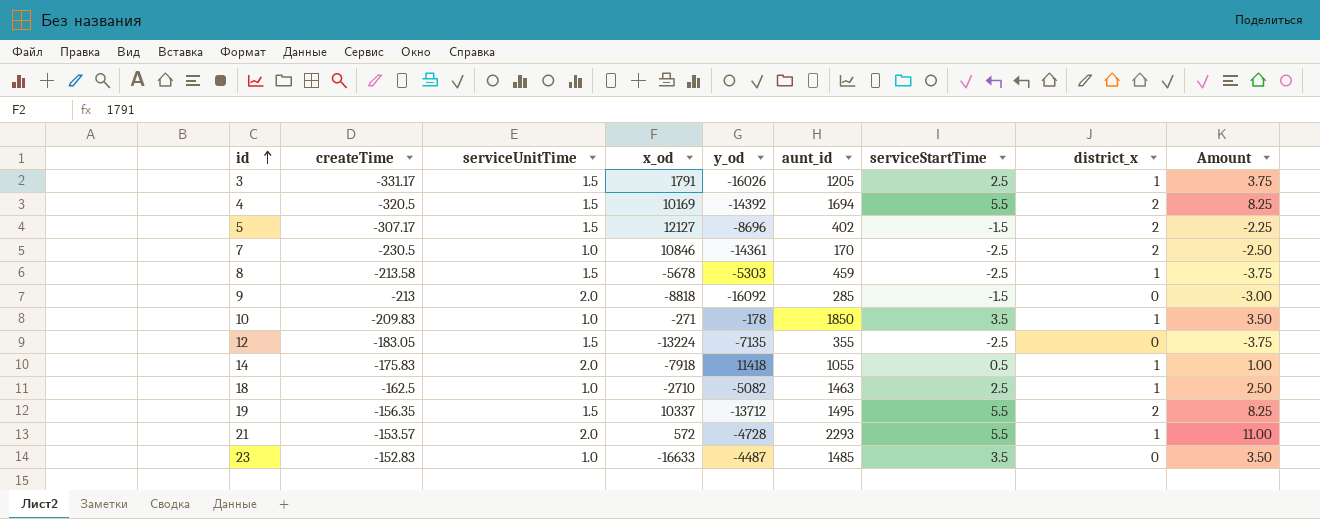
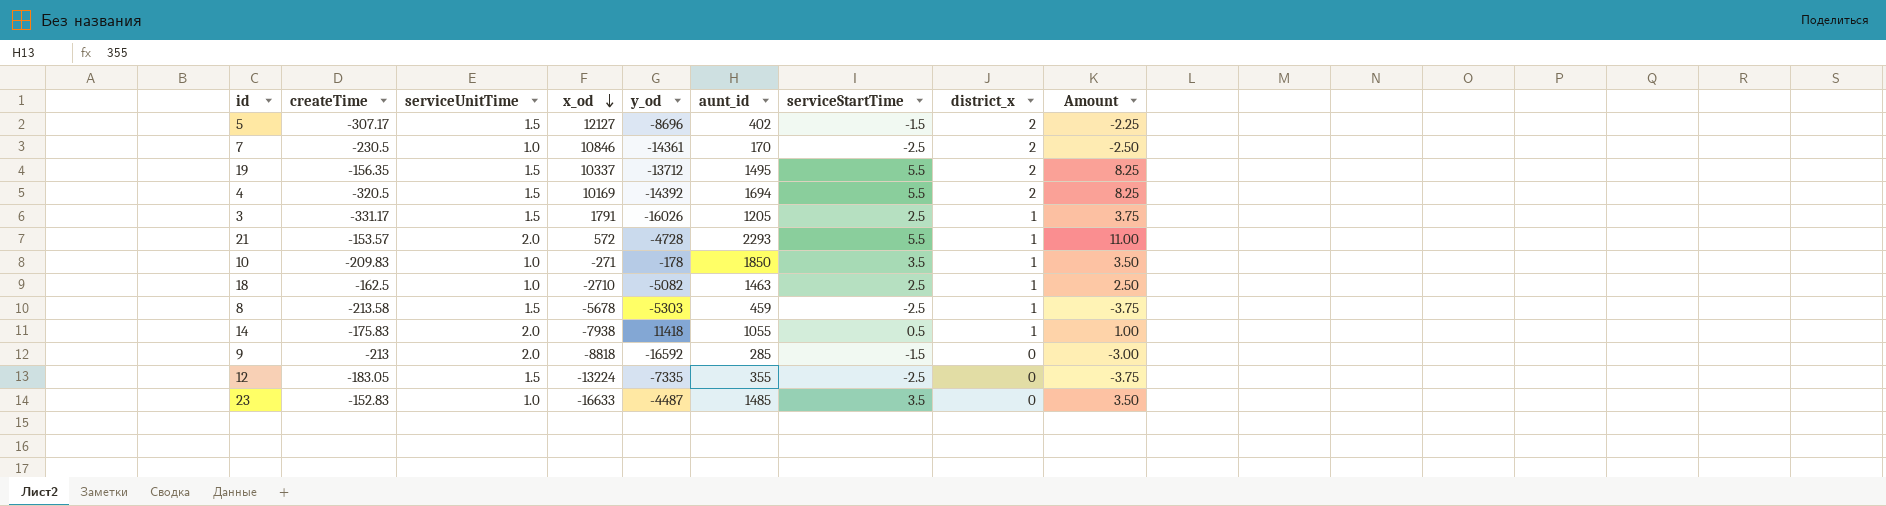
row order: id ascending -> x_od descending
14 | x_od: -7918 -> -7938
9 | y_od: -16092 -> -16592
12 | y_od: -7135 -> -7335

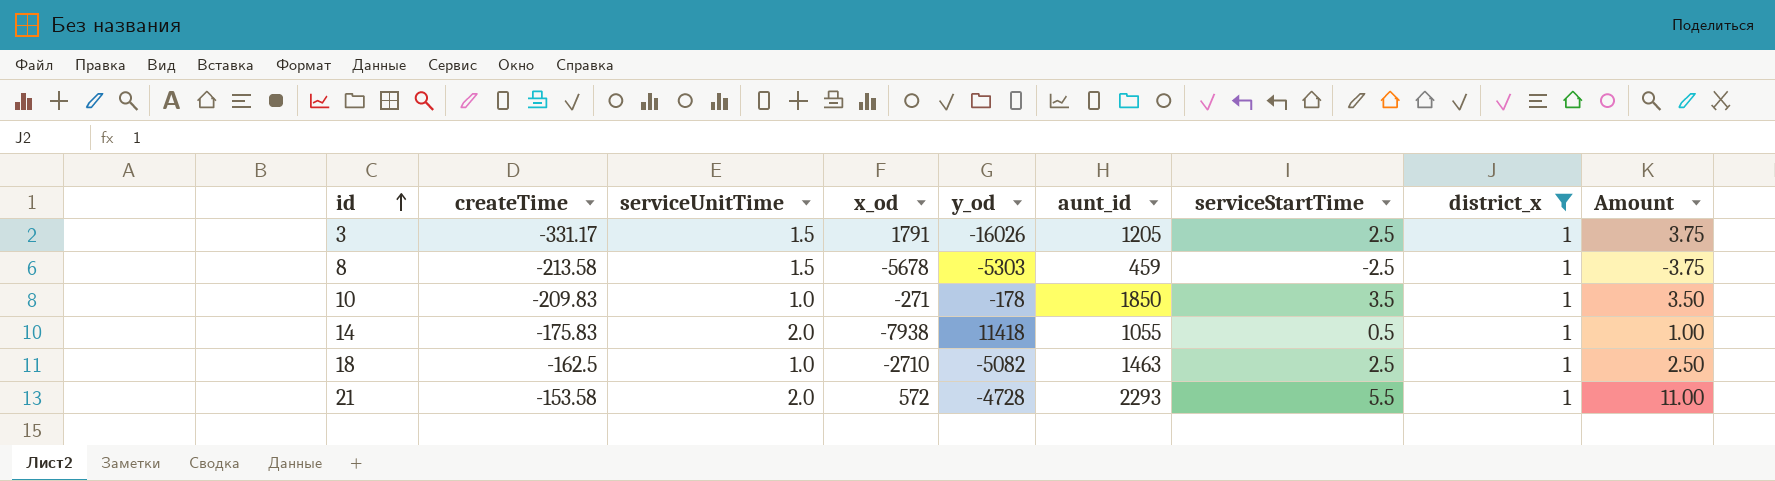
filter: none -> district_x = 1
row order: x_od descending -> id ascending
21 | createTime: -153.57 -> -153.58

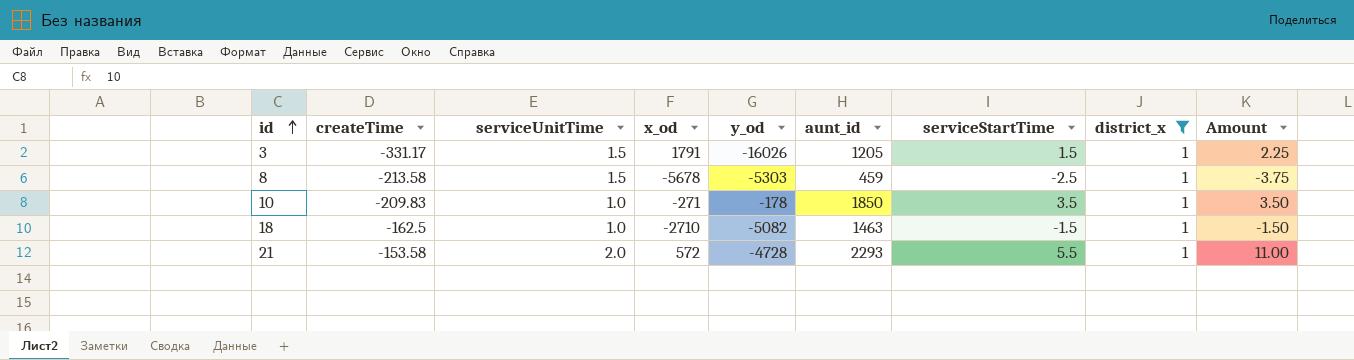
row 14: -175.83 | 2.0 | -7938 | 11418 | 1055 | 0.5 | 1 | 1.00 -> none
3 | serviceStartTime: 2.5 -> 1.5
3 | Amount: 3.75 -> 2.25
18 | serviceStartTime: 2.5 -> -1.5
18 | Amount: 2.50 -> -1.50

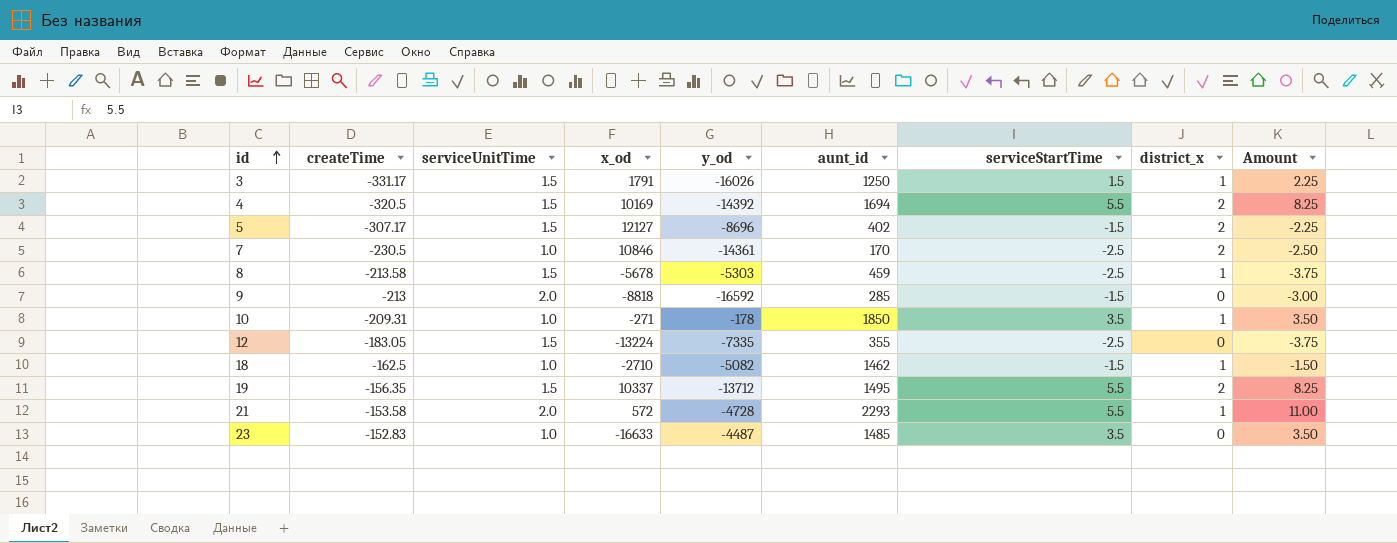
filter: district_x = 1 -> none
3 | aunt_id: 1205 -> 1250
10 | createTime: -209.83 -> -209.31
18 | aunt_id: 1463 -> 1462

